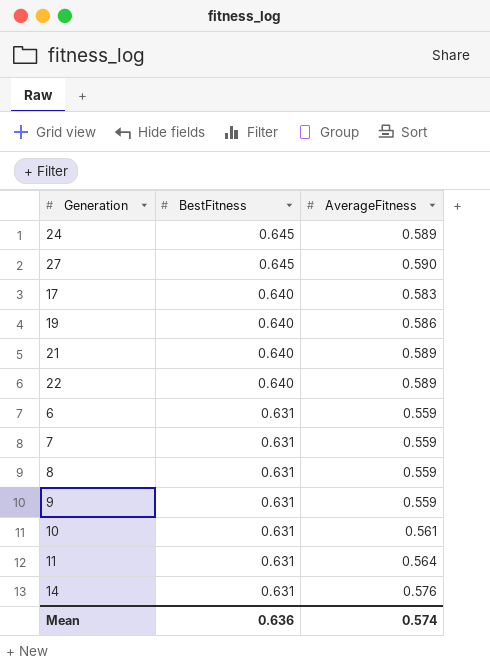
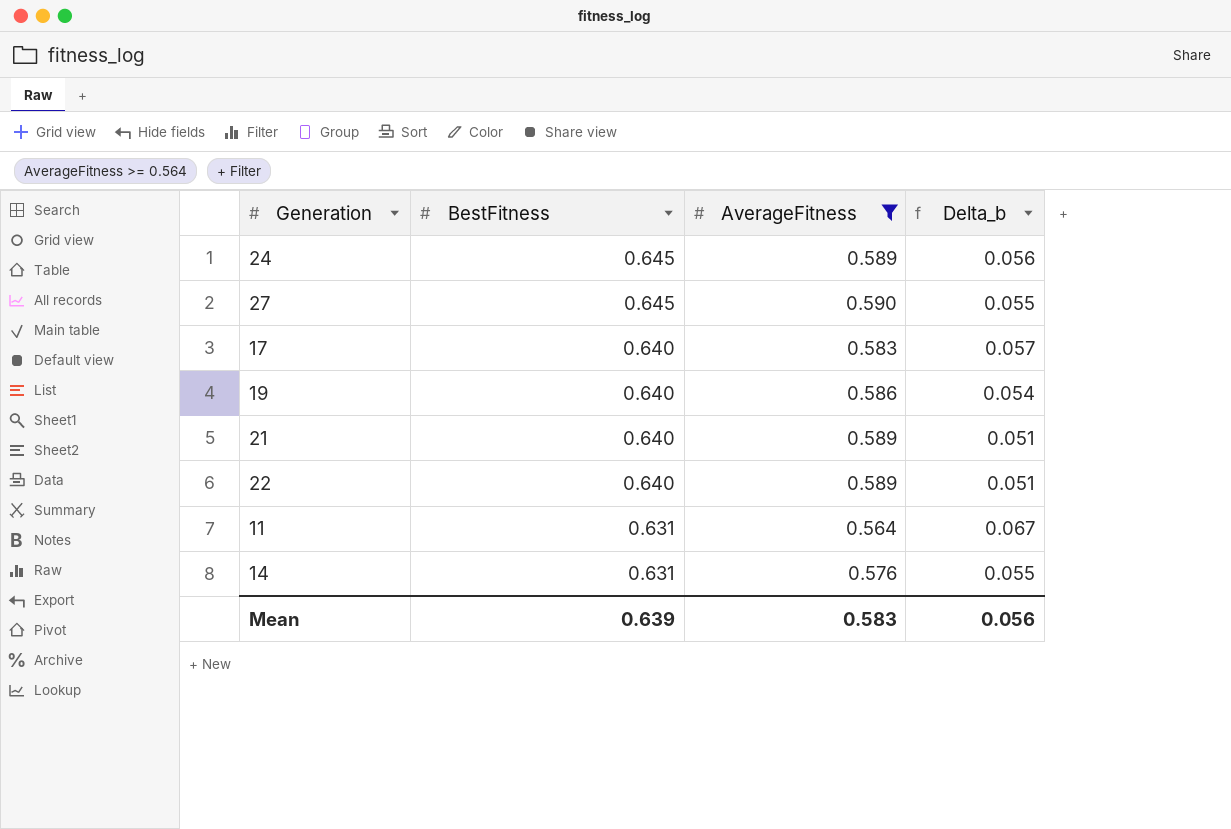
filter: none -> AverageFitness >= 0.564
column Delta_b | formula: none -> [BestFitness] - [AverageFitness]
Mean | BestFitness: 0.636 -> 0.639
Mean | AverageFitness: 0.574 -> 0.583

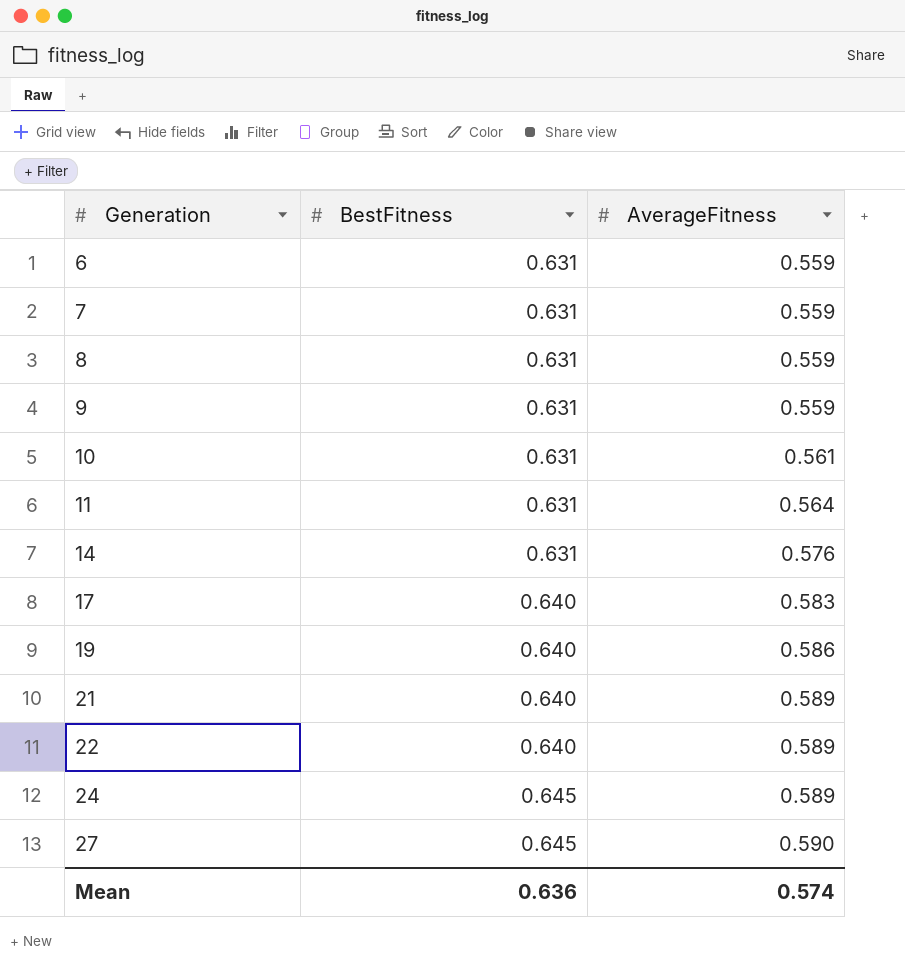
filter: AverageFitness >= 0.564 -> none
row order: BestFitness descending -> Generation ascending
column Delta_b | formula: [BestFitness] - [AverageFitness] -> none
Mean | BestFitness: 0.639 -> 0.636
Mean | AverageFitness: 0.583 -> 0.574

